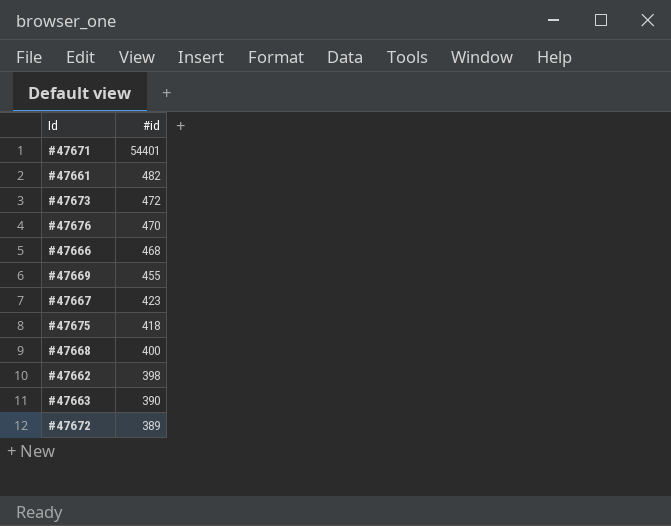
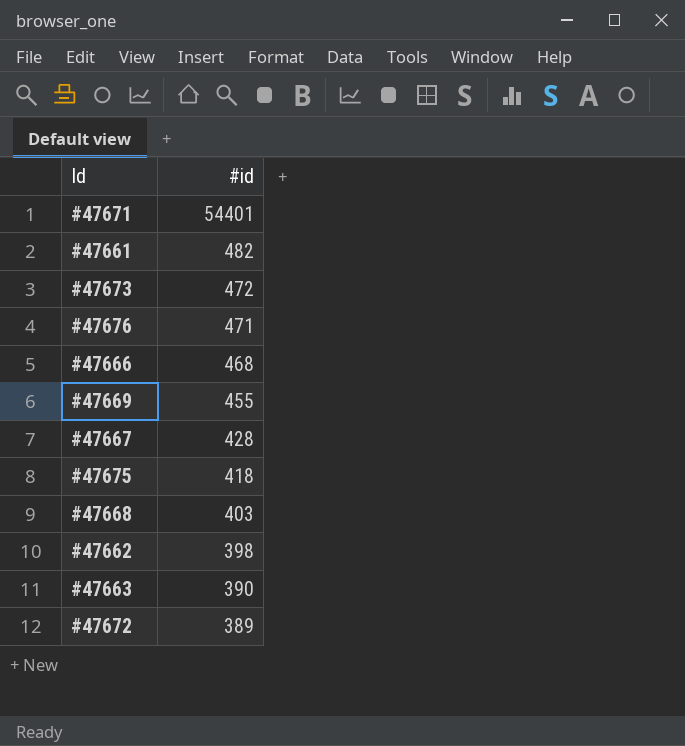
#47676 | #id: 470 -> 471
#47667 | #id: 423 -> 428
#47668 | #id: 400 -> 403

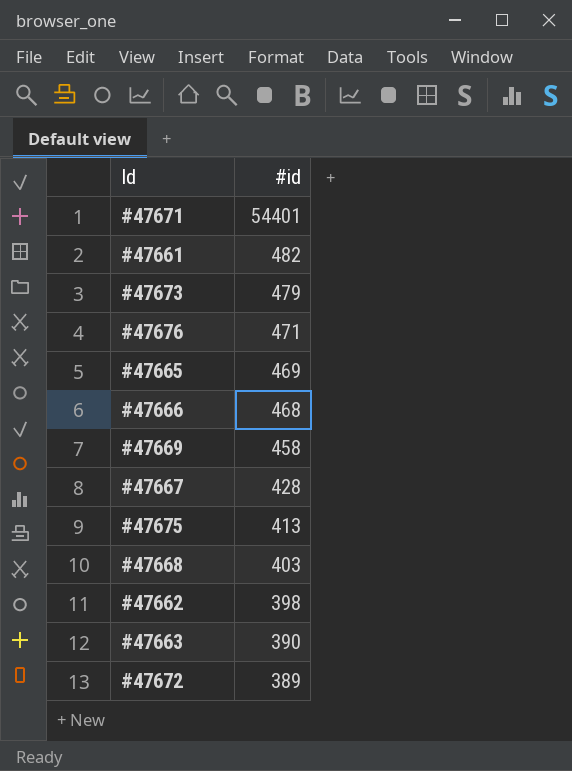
#47673 | #id: 472 -> 479
row #47665: none -> 469
#47669 | #id: 455 -> 458
#47675 | #id: 418 -> 413

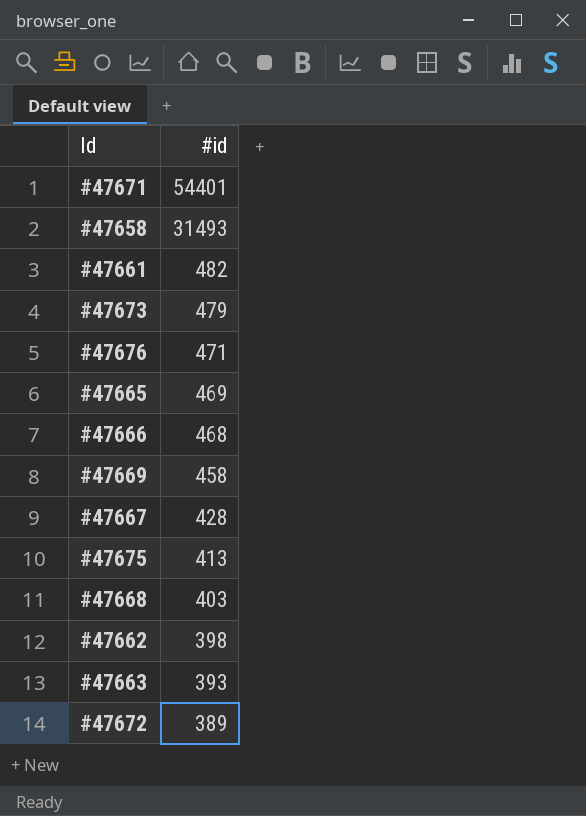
row #47658: none -> 31493
#47663 | #id: 390 -> 393

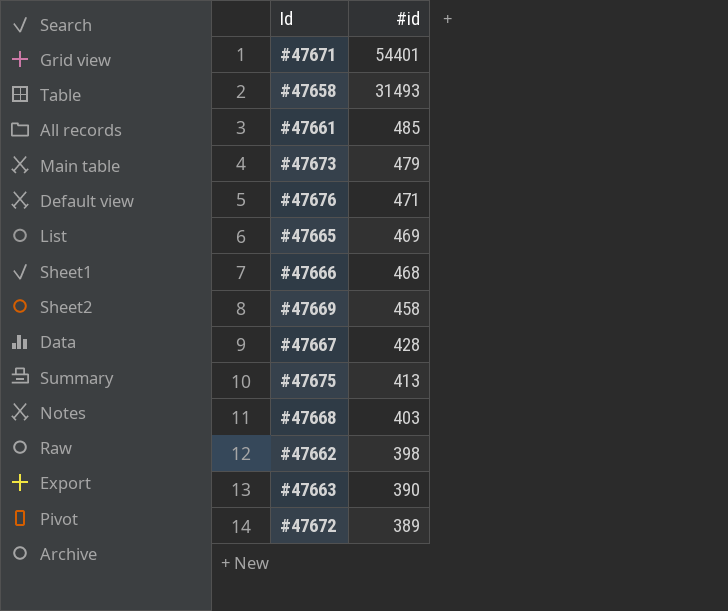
#47661 | #id: 482 -> 485
#47663 | #id: 393 -> 390

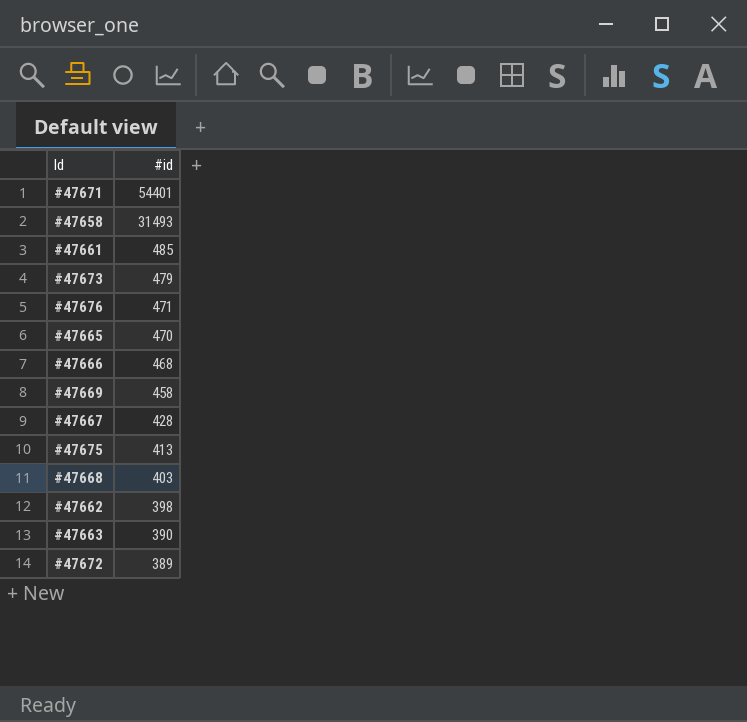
#47665 | #id: 469 -> 470

